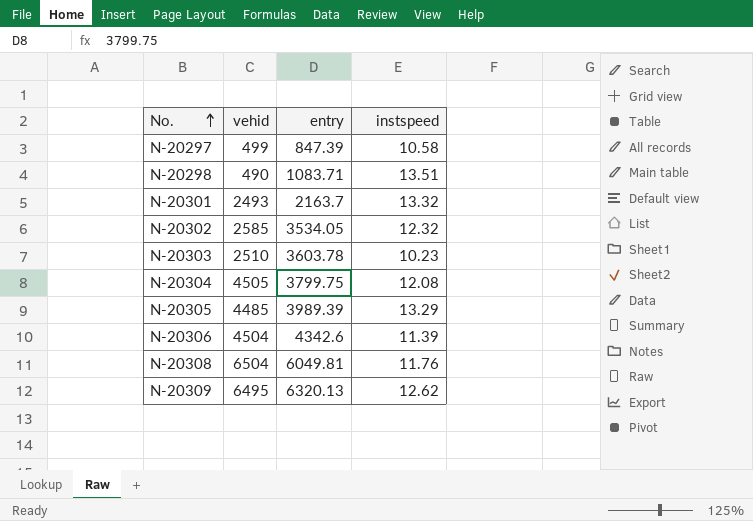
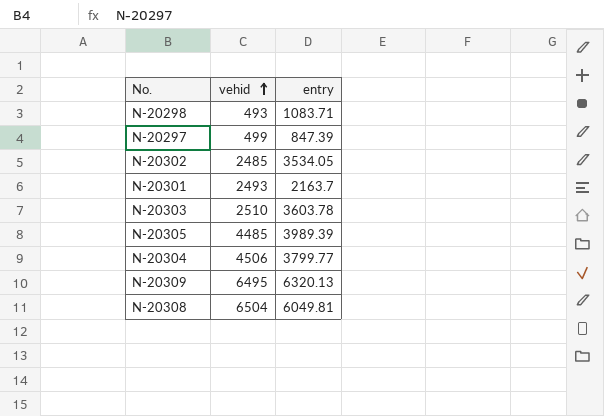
row order: No. ascending -> vehid ascending
column instspeed | position: 4 -> none
row N-20306: 4504 | 4342.6 | 11.39 -> none
N-20298 | vehid: 490 -> 493
N-20302 | vehid: 2585 -> 2485
N-20304 | vehid: 4505 -> 4506
N-20304 | entry: 3799.75 -> 3799.77

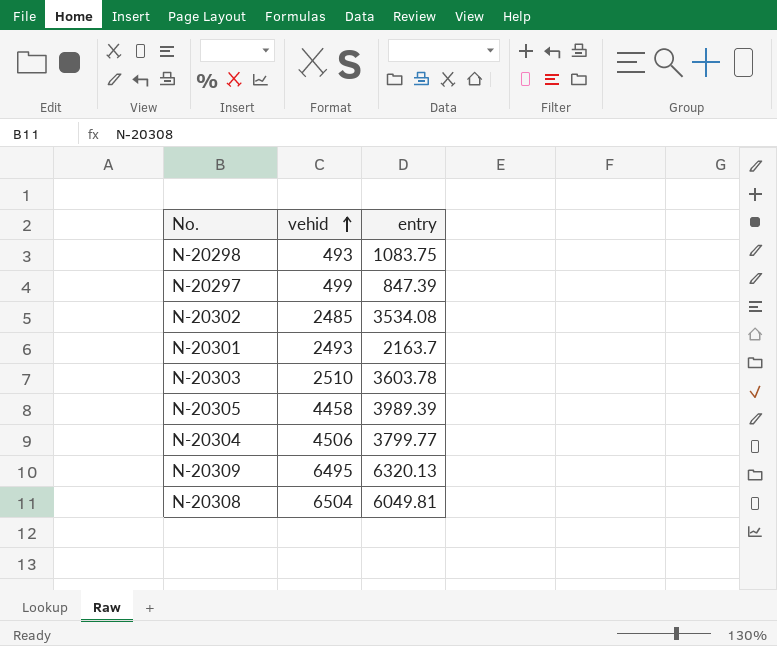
N-20298 | entry: 1083.71 -> 1083.75
N-20302 | entry: 3534.05 -> 3534.08
N-20305 | vehid: 4485 -> 4458

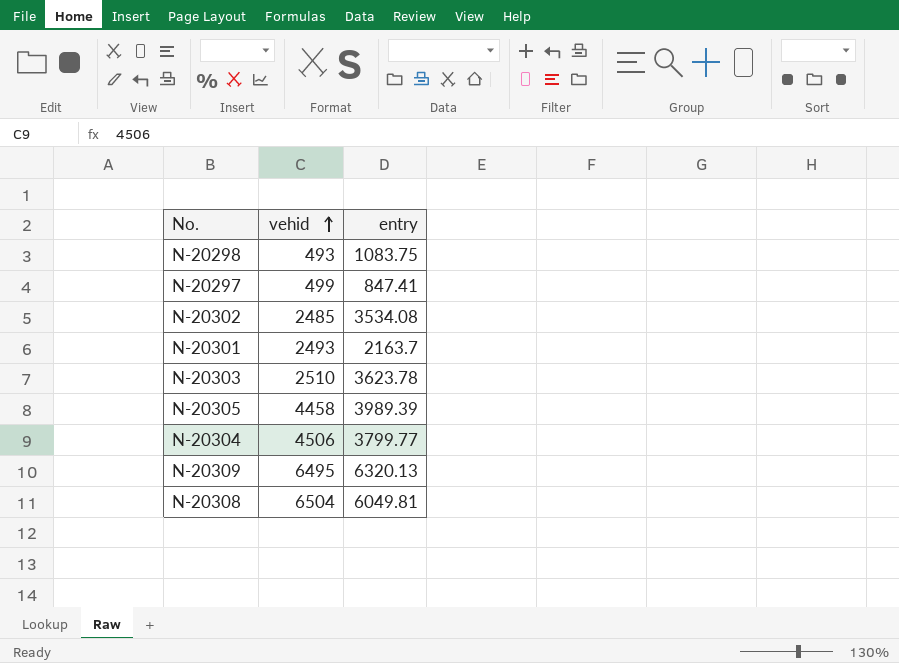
N-20297 | entry: 847.39 -> 847.41
N-20303 | entry: 3603.78 -> 3623.78

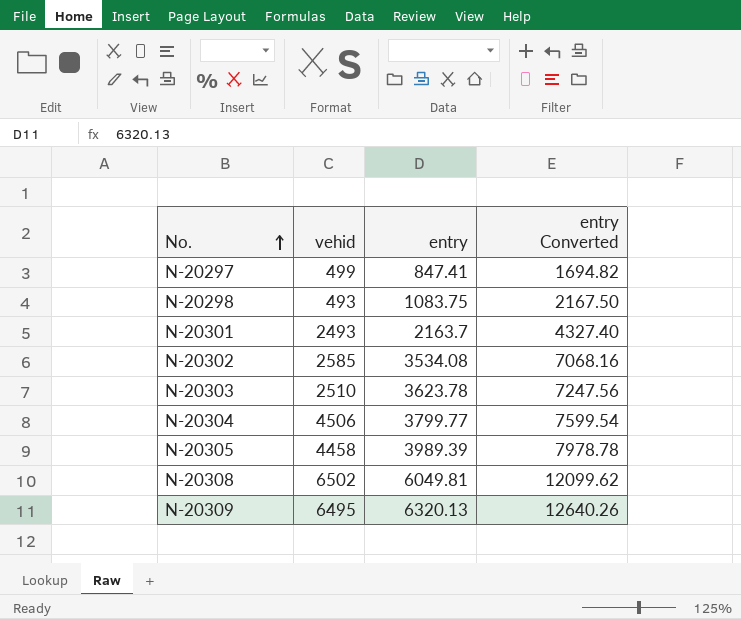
row order: vehid ascending -> No. ascending
column entry Converted | formula: none -> [entry] * 2
N-20302 | vehid: 2485 -> 2585
N-20308 | vehid: 6504 -> 6502

